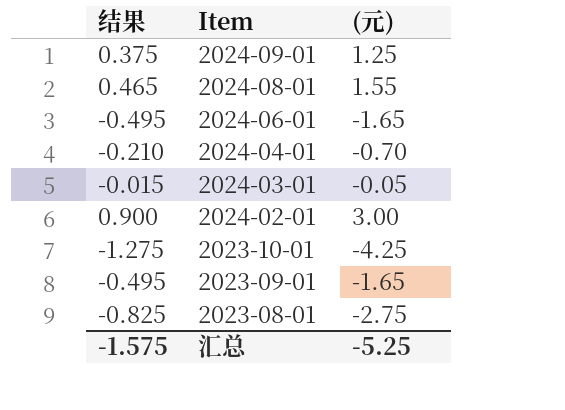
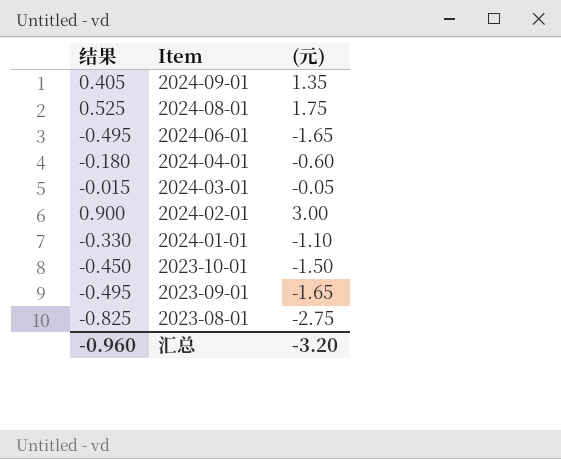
2024-09-01 | 结果: 0.375 -> 0.405
2024-09-01 | (元): 1.25 -> 1.35
2024-08-01 | 结果: 0.465 -> 0.525
2024-08-01 | (元): 1.55 -> 1.75
2024-04-01 | 结果: -0.210 -> -0.180
2024-04-01 | (元): -0.70 -> -0.60
row 2024-01-01: none -> -0.330 | -1.10
2023-10-01 | 结果: -1.275 -> -0.450
2023-10-01 | (元): -4.25 -> -1.50
汇总 | 结果: -1.575 -> -0.960
汇总 | (元): -5.25 -> -3.20

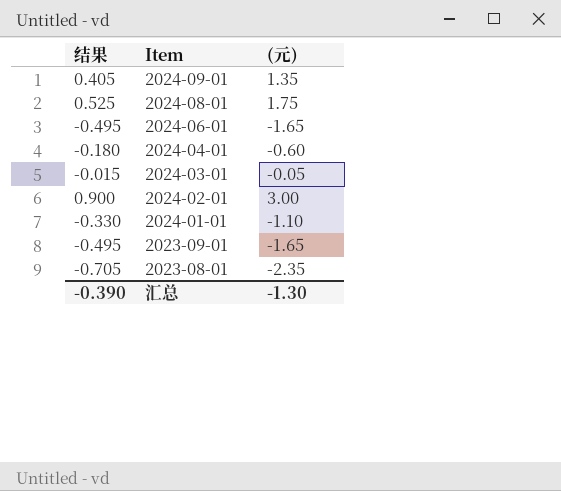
row 2023-10-01: -0.450 | -1.50 -> none
2023-08-01 | 结果: -0.825 -> -0.705
2023-08-01 | (元): -2.75 -> -2.35
汇总 | 结果: -0.960 -> -0.390
汇总 | (元): -3.20 -> -1.30

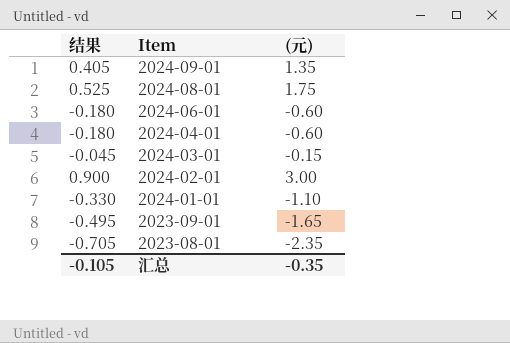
2024-06-01 | 结果: -0.495 -> -0.180
2024-06-01 | (元): -1.65 -> -0.60
2024-03-01 | 结果: -0.015 -> -0.045
2024-03-01 | (元): -0.05 -> -0.15
汇总 | 结果: -0.390 -> -0.105
汇总 | (元): -1.30 -> -0.35

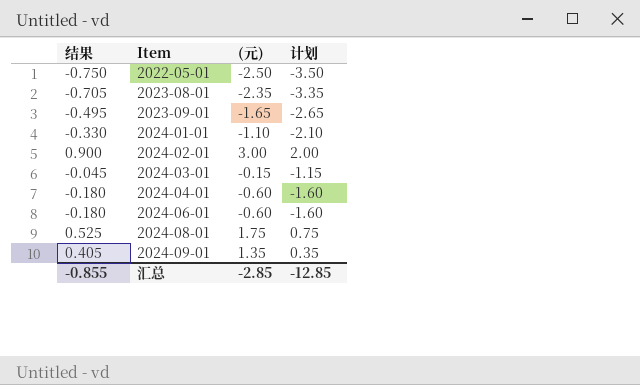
row order: Item descending -> Item ascending
column 计划 | formula: none -> [(元)] - 1
row 2022-05-01: none -> -0.750 | -2.50 | -3.50
汇总 | 结果: -0.105 -> -0.855
汇总 | (元): -0.35 -> -2.85

